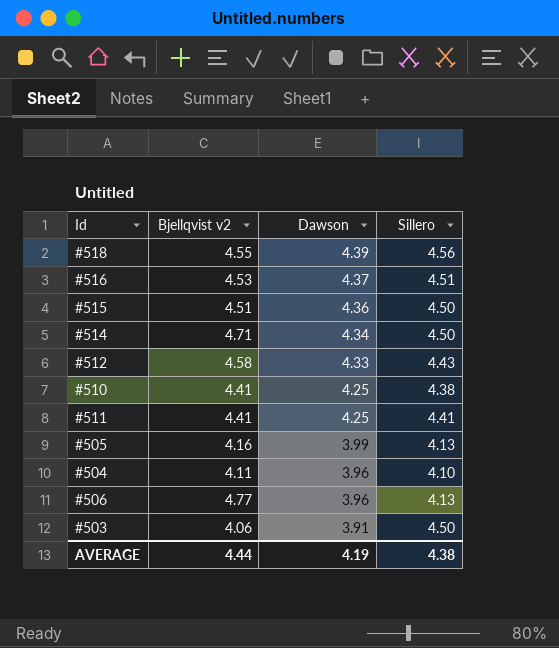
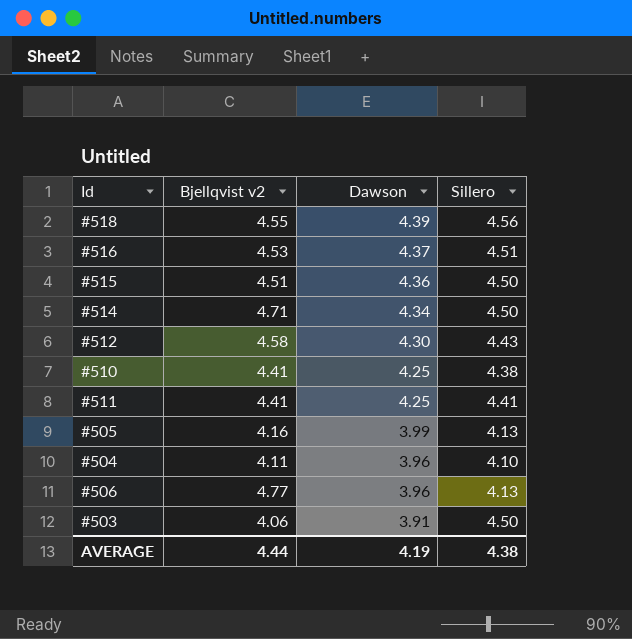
#512 | Dawson: 4.33 -> 4.30

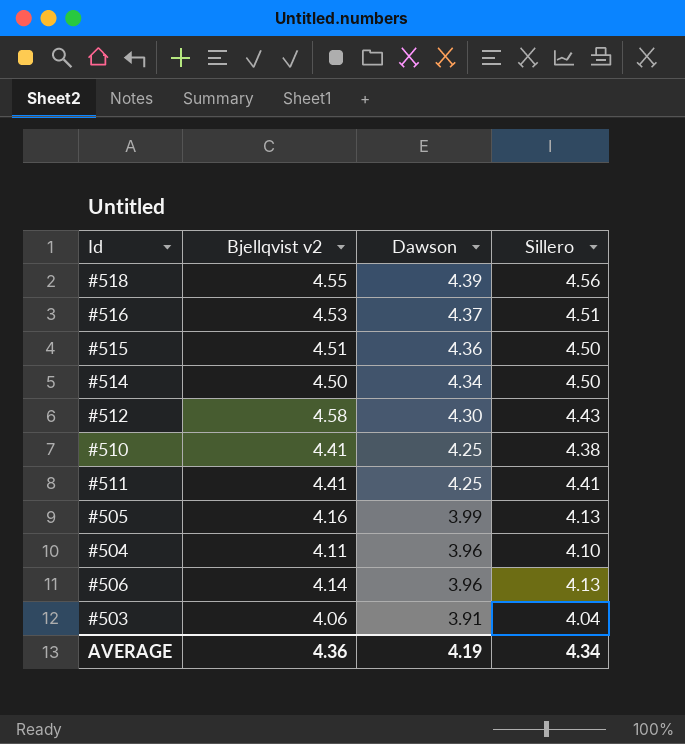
#514 | Bjellqvist v2: 4.71 -> 4.50
#506 | Bjellqvist v2: 4.77 -> 4.14
#503 | Sillero: 4.50 -> 4.04
AVERAGE | Bjellqvist v2: 4.44 -> 4.36
AVERAGE | Sillero: 4.38 -> 4.34

